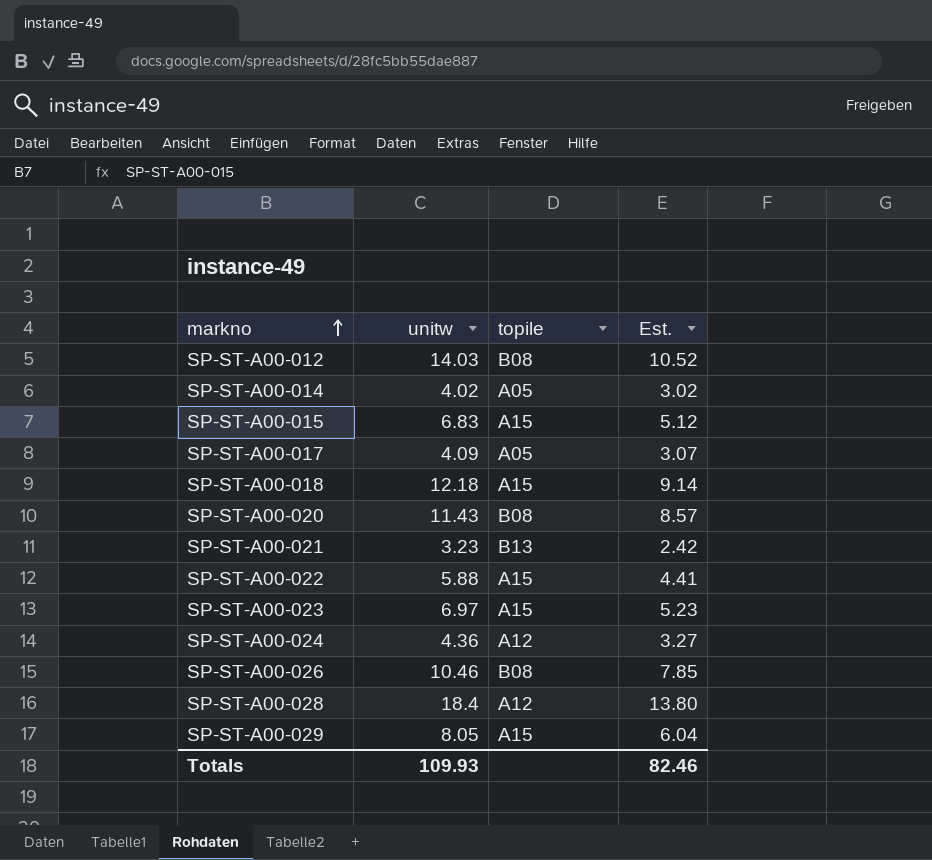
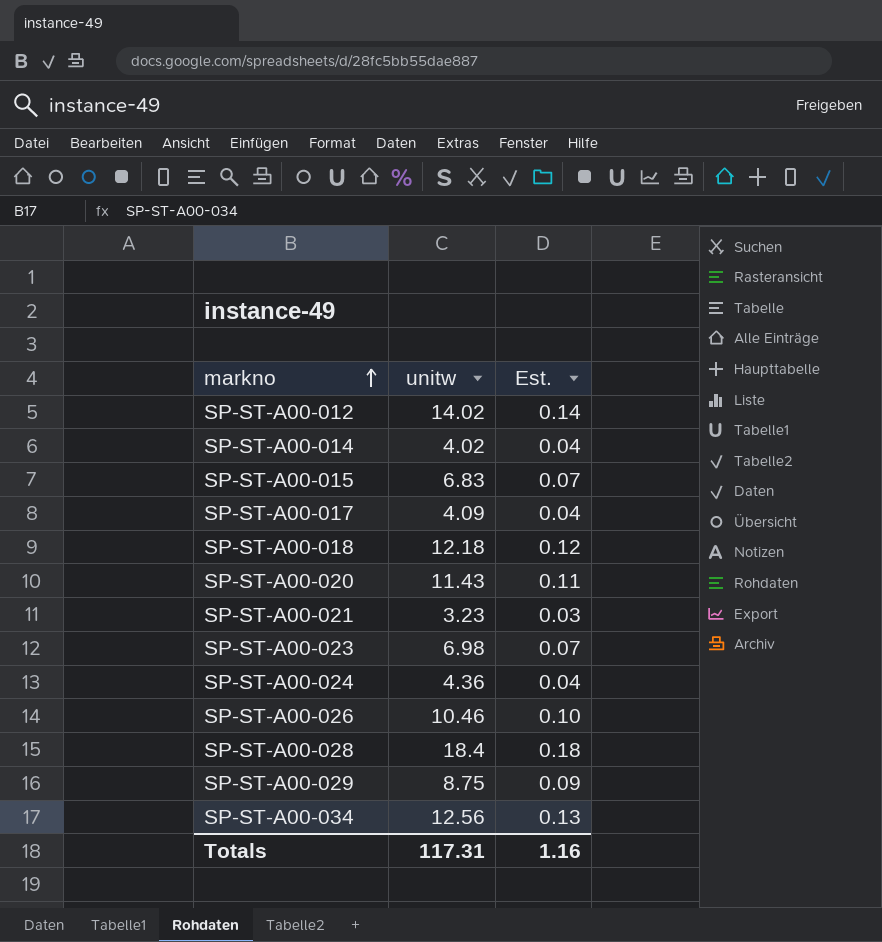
column topile | position: 3 -> none
column Est. | formula: [unitw] * 0.75 -> [unitw] * 0.01
row SP-ST-A00-022: 5.88 | A15 | 4.41 -> none
SP-ST-A00-012 | unitw: 14.03 -> 14.02
SP-ST-A00-023 | unitw: 6.97 -> 6.98
SP-ST-A00-029 | unitw: 8.05 -> 8.75
row SP-ST-A00-034: none -> 12.56 | 0.13
Totals | unitw: 109.93 -> 117.31
Totals | Est.: 82.46 -> 1.16

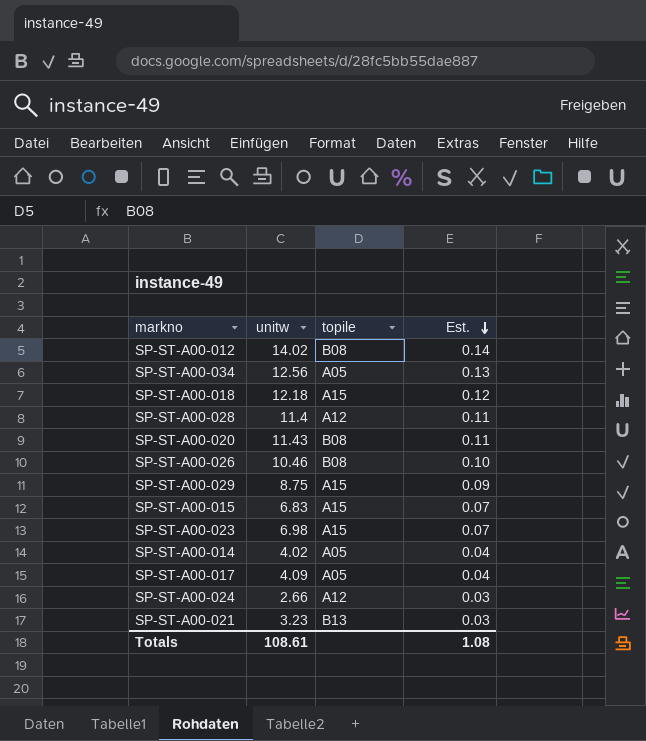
row order: markno ascending -> Est. descending
column topile | position: none -> 3
SP-ST-A00-028 | unitw: 18.4 -> 11.4
SP-ST-A00-028 | Est.: 0.18 -> 0.11
SP-ST-A00-024 | unitw: 4.36 -> 2.66
SP-ST-A00-024 | Est.: 0.04 -> 0.03
Totals | unitw: 117.31 -> 108.61
Totals | Est.: 1.16 -> 1.08

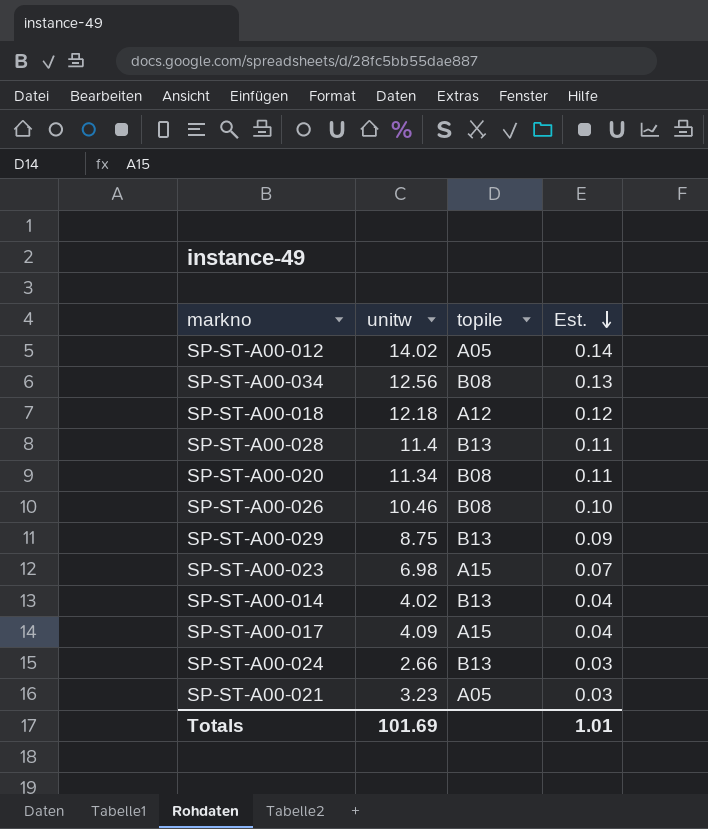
row SP-ST-A00-015: 6.83 | A15 | 0.07 -> none
SP-ST-A00-012 | topile: B08 -> A05
SP-ST-A00-034 | topile: A05 -> B08
SP-ST-A00-018 | topile: A15 -> A12
SP-ST-A00-028 | topile: A12 -> B13
SP-ST-A00-020 | unitw: 11.43 -> 11.34
SP-ST-A00-029 | topile: A15 -> B13
SP-ST-A00-014 | topile: A05 -> B13
SP-ST-A00-017 | topile: A05 -> A15
SP-ST-A00-024 | topile: A12 -> B13
SP-ST-A00-021 | topile: B13 -> A05
Totals | unitw: 108.61 -> 101.69
Totals | Est.: 1.08 -> 1.01

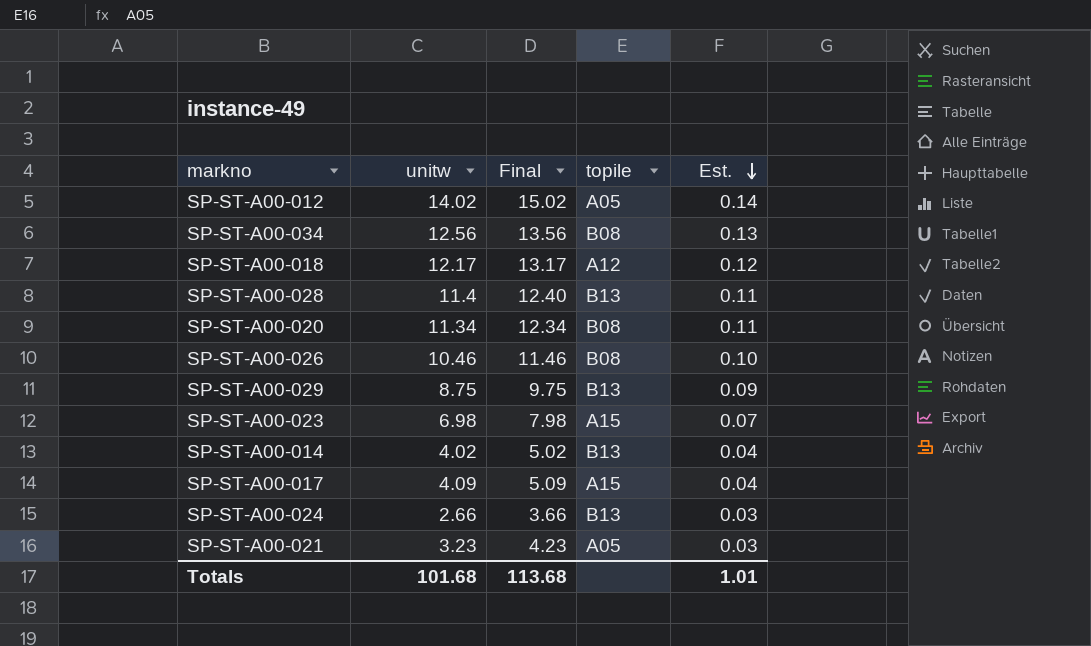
column Final | formula: none -> [unitw] + 1
SP-ST-A00-018 | unitw: 12.18 -> 12.17
Totals | unitw: 101.69 -> 101.68

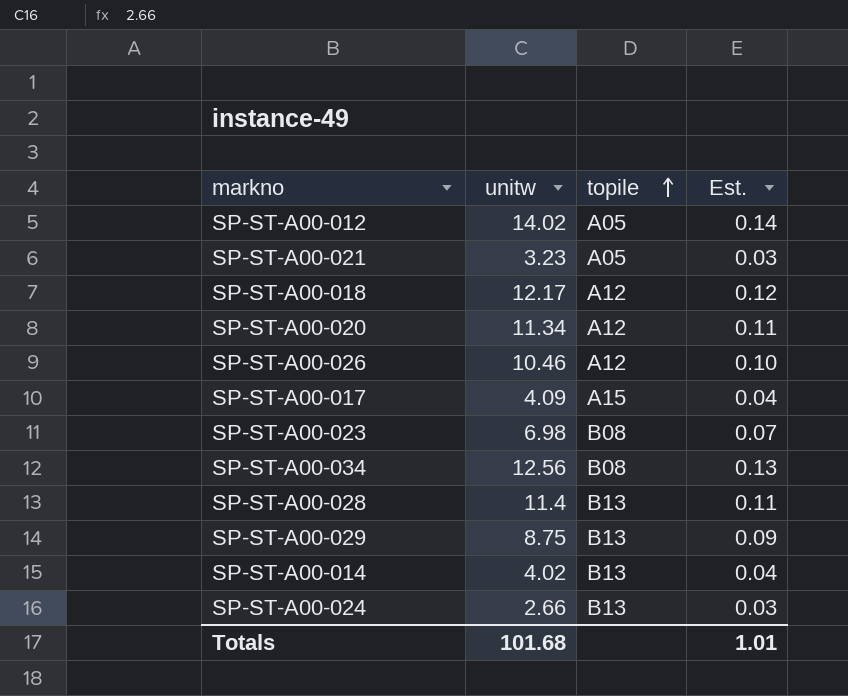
row order: Est. descending -> topile ascending
column Final | formula: [unitw] + 1 -> none
SP-ST-A00-020 | topile: B08 -> A12
SP-ST-A00-026 | topile: B08 -> A12
SP-ST-A00-023 | topile: A15 -> B08

